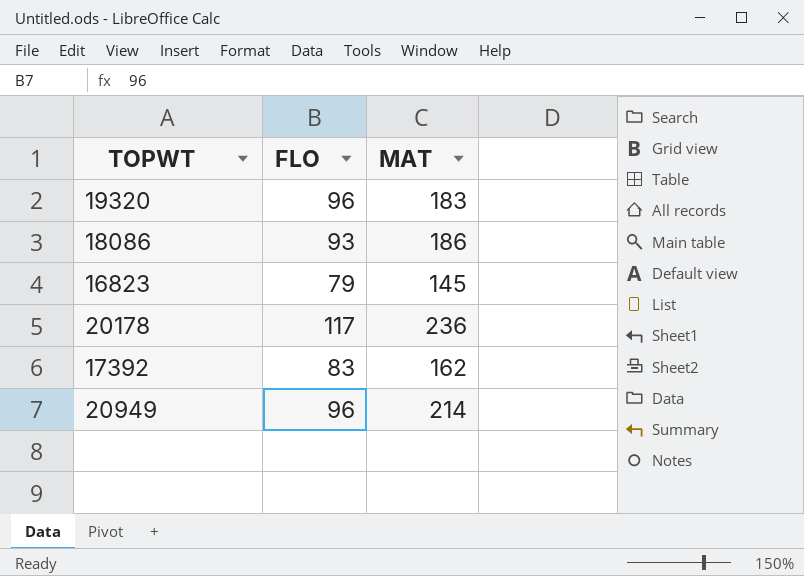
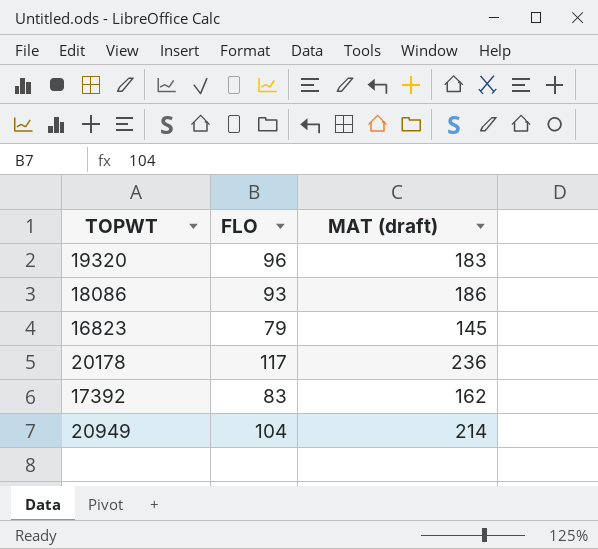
column name: MAT -> MAT (draft)
20949 | FLO: 96 -> 104

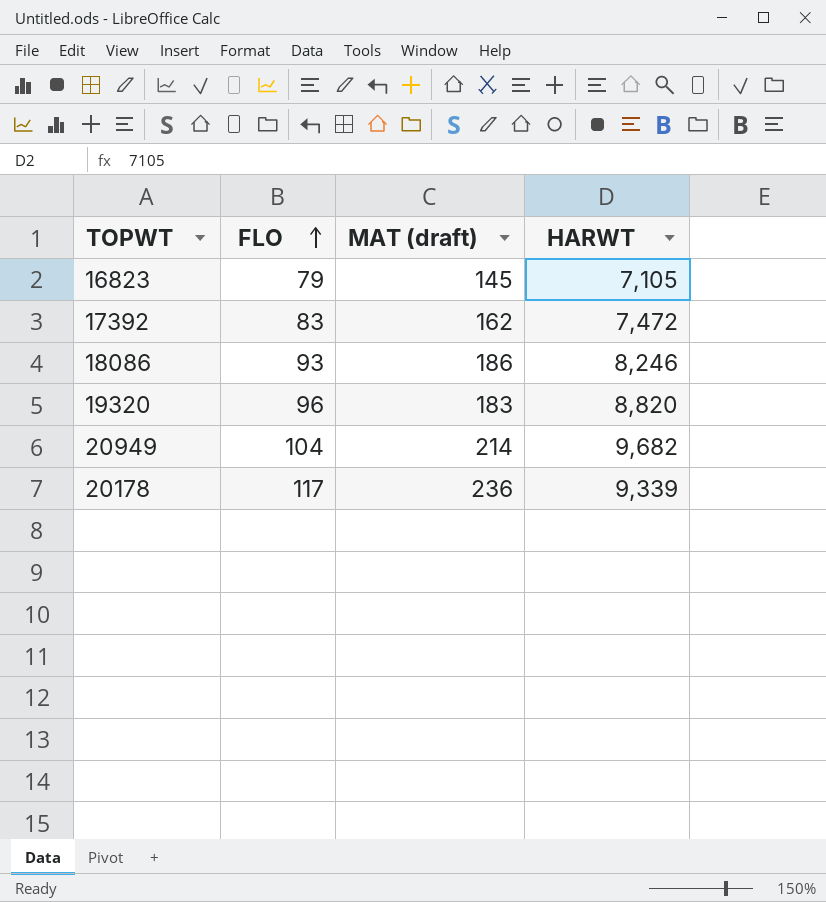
row order: none -> FLO ascending
column HARWT | position: none -> 4

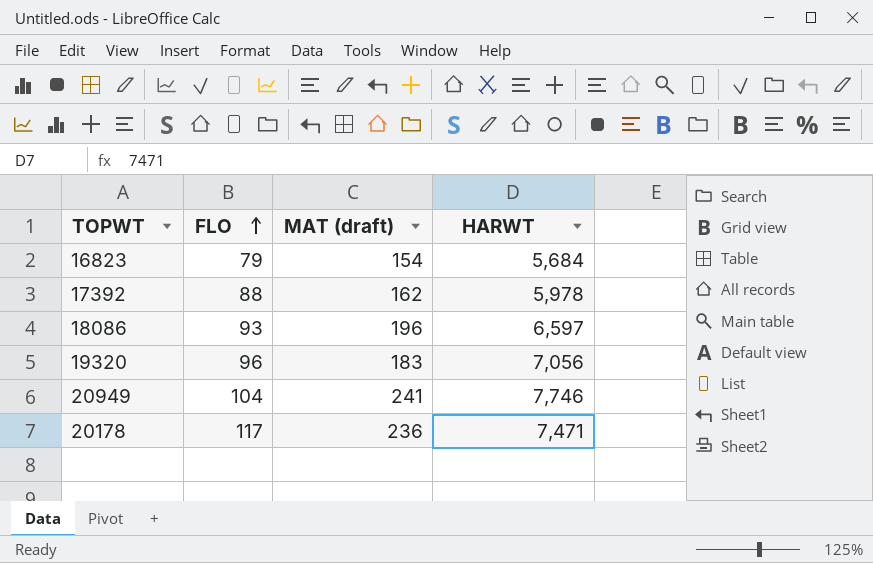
16823 | MAT (draft): 145 -> 154
16823 | HARWT: 7,105 -> 5,684
17392 | FLO: 83 -> 88
17392 | HARWT: 7,472 -> 5,978
18086 | MAT (draft): 186 -> 196
18086 | HARWT: 8,246 -> 6,597
19320 | HARWT: 8,820 -> 7,056
20949 | MAT (draft): 214 -> 241
20949 | HARWT: 9,682 -> 7,746
20178 | HARWT: 9,339 -> 7,471

